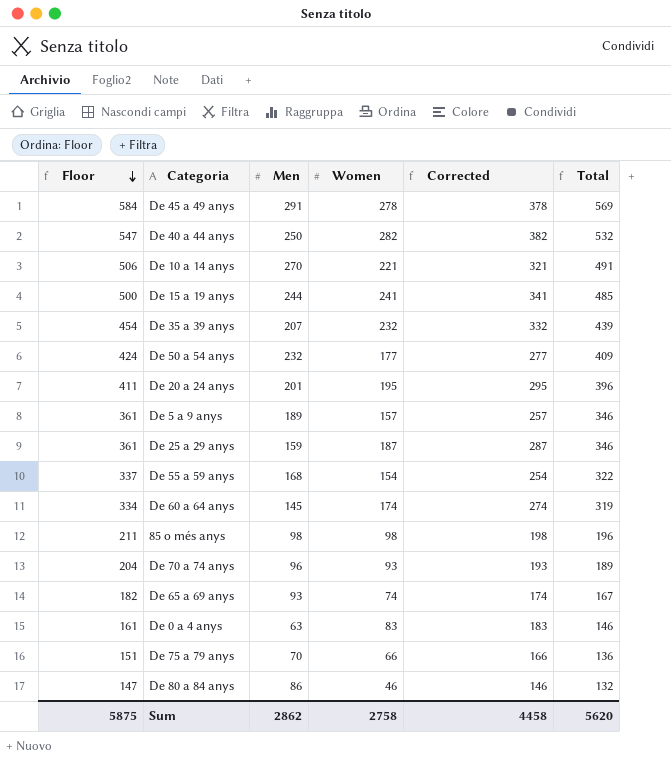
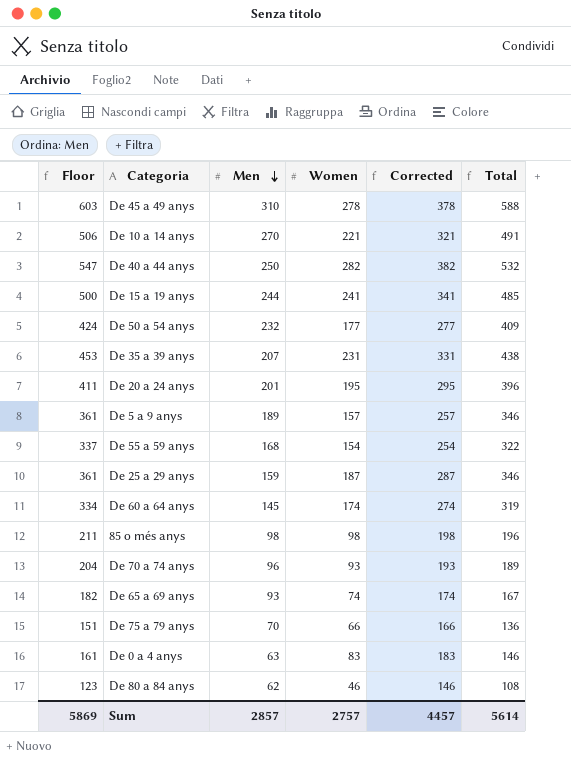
row order: Floor descending -> Men descending
De 45 a 49 anys | Floor: 584 -> 603
De 45 a 49 anys | Men: 291 -> 310
De 45 a 49 anys | Total: 569 -> 588
De 35 a 39 anys | Floor: 454 -> 453
De 35 a 39 anys | Women: 232 -> 231
De 35 a 39 anys | Corrected: 332 -> 331
De 35 a 39 anys | Total: 439 -> 438
De 80 a 84 anys | Floor: 147 -> 123
De 80 a 84 anys | Men: 86 -> 62
De 80 a 84 anys | Total: 132 -> 108
Sum | Floor: 5875 -> 5869
Sum | Men: 2862 -> 2857
Sum | Women: 2758 -> 2757
Sum | Corrected: 4458 -> 4457
Sum | Total: 5620 -> 5614

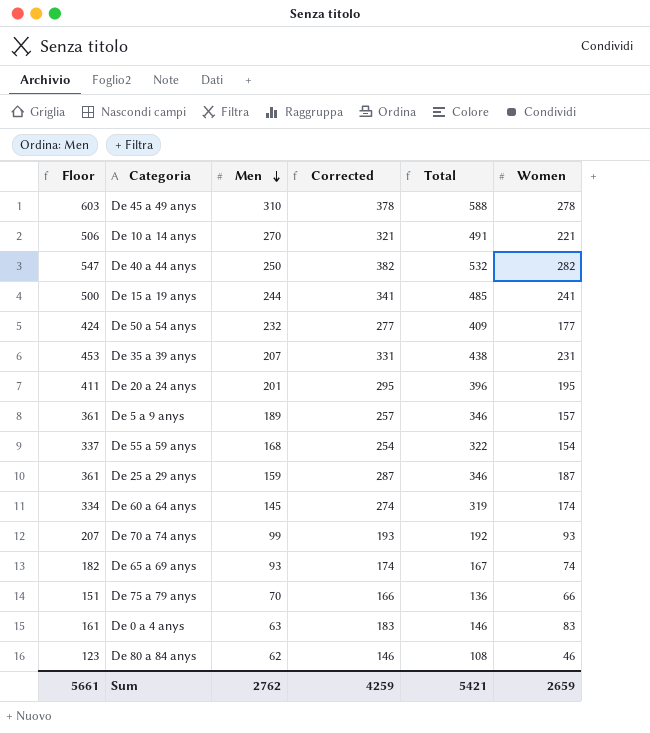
column Women | position: 4 -> 6
row 85 o més anys: 211 | 98 | 98 | 198 | 196 -> none
De 70 a 74 anys | Floor: 204 -> 207
De 70 a 74 anys | Men: 96 -> 99
De 70 a 74 anys | Total: 189 -> 192
Sum | Floor: 5869 -> 5661
Sum | Men: 2857 -> 2762
Sum | Corrected: 4457 -> 4259
Sum | Total: 5614 -> 5421
Sum | Women: 2757 -> 2659

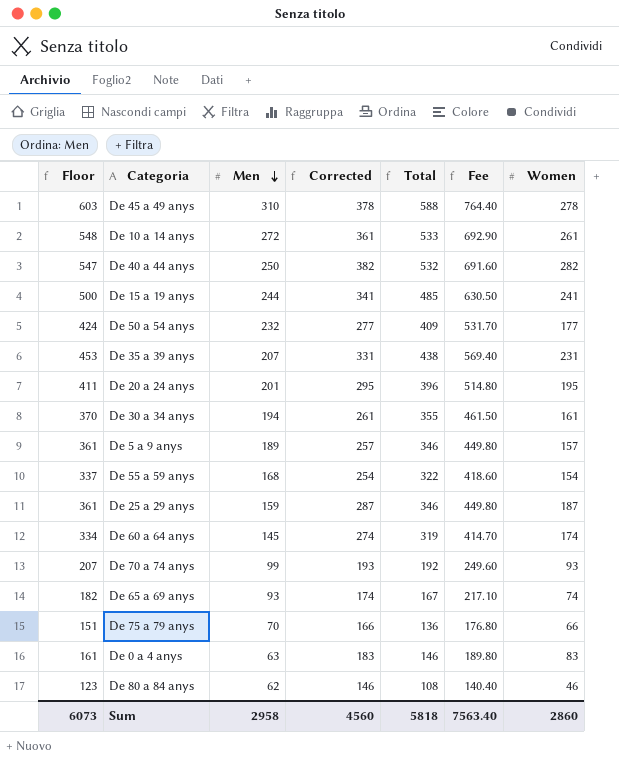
column Fee | formula: none -> [Total] * 1.3
De 10 a 14 anys | Floor: 506 -> 548
De 10 a 14 anys | Men: 270 -> 272
De 10 a 14 anys | Corrected: 321 -> 361
De 10 a 14 anys | Total: 491 -> 533
De 10 a 14 anys | Women: 221 -> 261
row De 30 a 34 anys: none -> 370 | 194 | 261 | 355 | 461.50 | 161
Sum | Floor: 5661 -> 6073
Sum | Men: 2762 -> 2958
Sum | Corrected: 4259 -> 4560
Sum | Total: 5421 -> 5818
Sum | Women: 2659 -> 2860

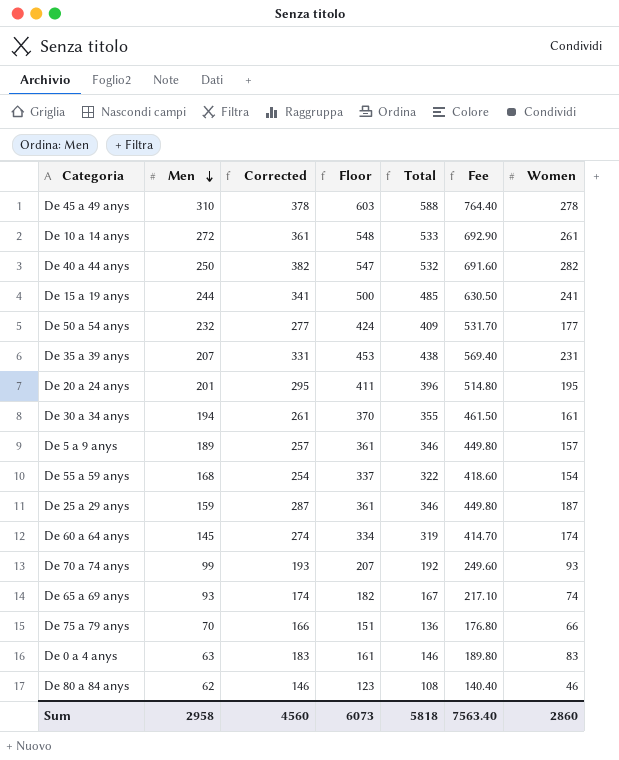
column Floor | position: 1 -> 4

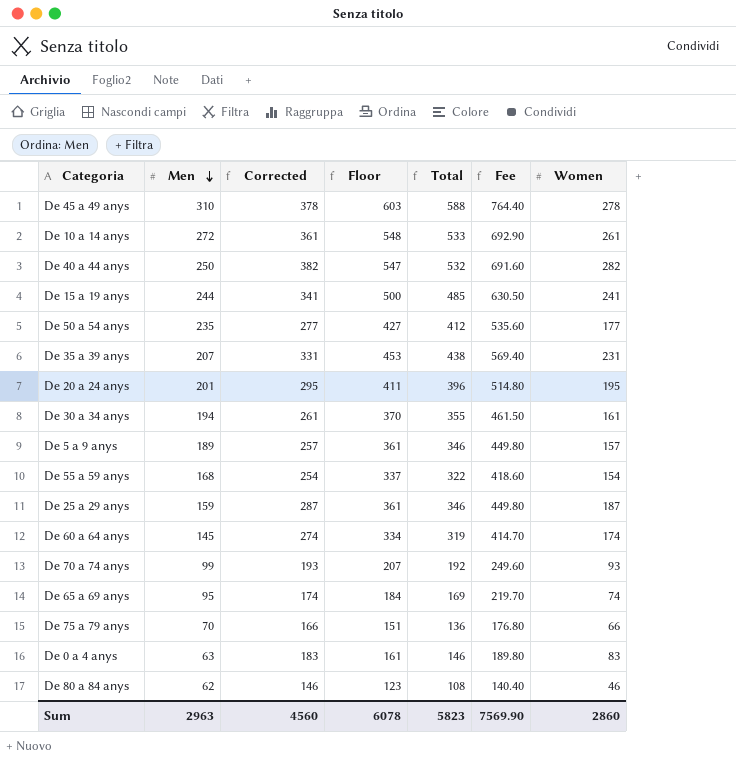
De 50 a 54 anys | Men: 232 -> 235
De 50 a 54 anys | Floor: 424 -> 427
De 50 a 54 anys | Total: 409 -> 412
De 50 a 54 anys | Fee: 531.70 -> 535.60
De 65 a 69 anys | Men: 93 -> 95
De 65 a 69 anys | Floor: 182 -> 184
De 65 a 69 anys | Total: 167 -> 169
De 65 a 69 anys | Fee: 217.10 -> 219.70
Sum | Men: 2958 -> 2963
Sum | Floor: 6073 -> 6078
Sum | Total: 5818 -> 5823
Sum | Fee: 7563.40 -> 7569.90

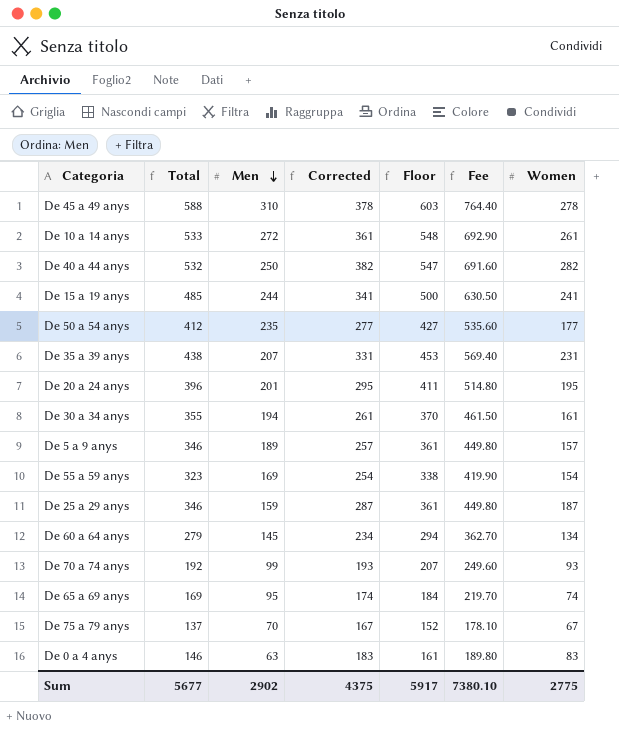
column Total | position: 5 -> 2
row De 80 a 84 anys: 62 | 146 | 123 | 108 | 140.40 | 46 -> none
De 55 a 59 anys | Total: 322 -> 323
De 55 a 59 anys | Men: 168 -> 169
De 55 a 59 anys | Floor: 337 -> 338
De 55 a 59 anys | Fee: 418.60 -> 419.90
De 60 a 64 anys | Total: 319 -> 279
De 60 a 64 anys | Corrected: 274 -> 234
De 60 a 64 anys | Floor: 334 -> 294
De 60 a 64 anys | Fee: 414.70 -> 362.70
De 60 a 64 anys | Women: 174 -> 134
De 75 a 79 anys | Total: 136 -> 137
De 75 a 79 anys | Corrected: 166 -> 167
De 75 a 79 anys | Floor: 151 -> 152
De 75 a 79 anys | Fee: 176.80 -> 178.10
De 75 a 79 anys | Women: 66 -> 67
Sum | Total: 5823 -> 5677
Sum | Men: 2963 -> 2902
Sum | Corrected: 4560 -> 4375
Sum | Floor: 6078 -> 5917
Sum | Fee: 7569.90 -> 7380.10
Sum | Women: 2860 -> 2775

